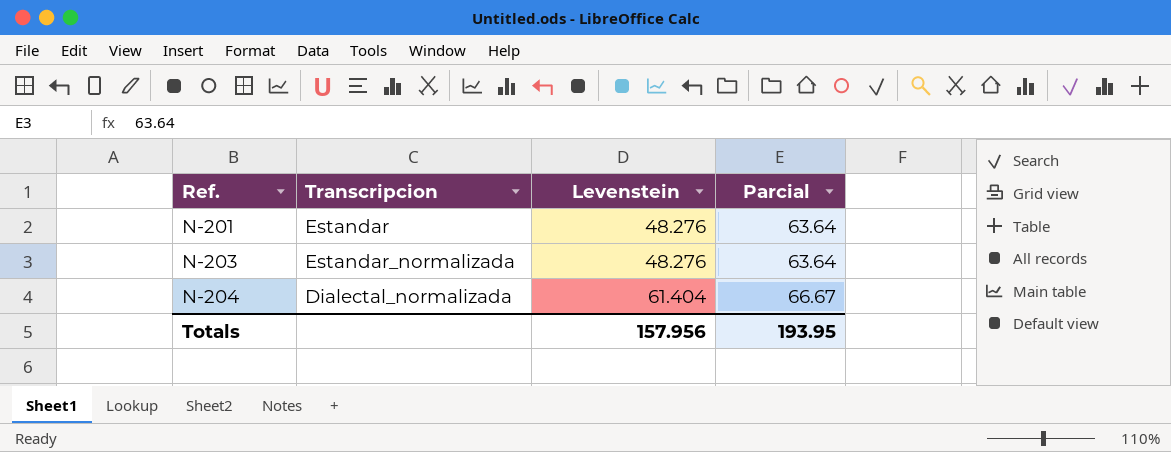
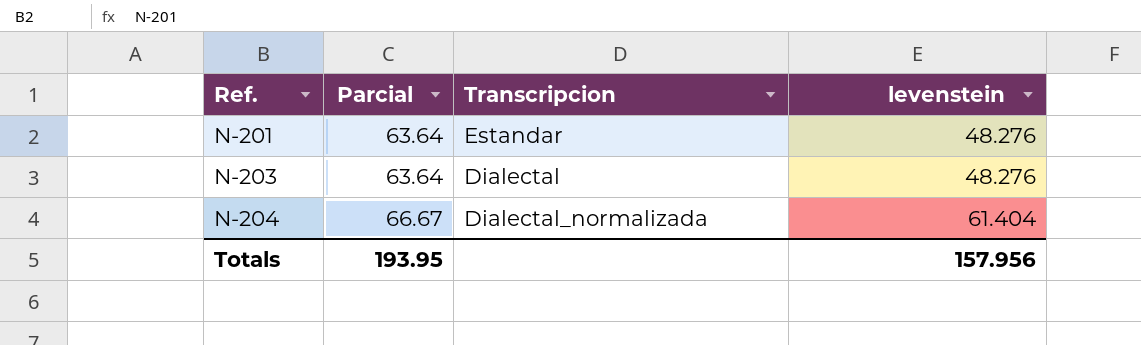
column Parcial | position: 4 -> 2
column name: Levenstein -> levenstein
N-203 | Transcripcion: Estandar_normalizada -> Dialectal

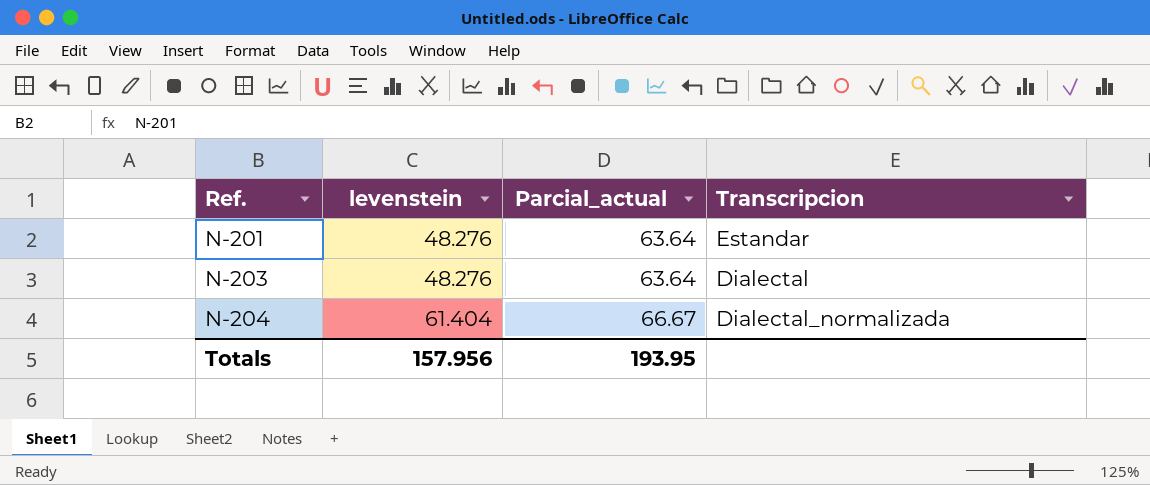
column levenstein | position: 4 -> 2
column name: Parcial -> Parcial_actual

